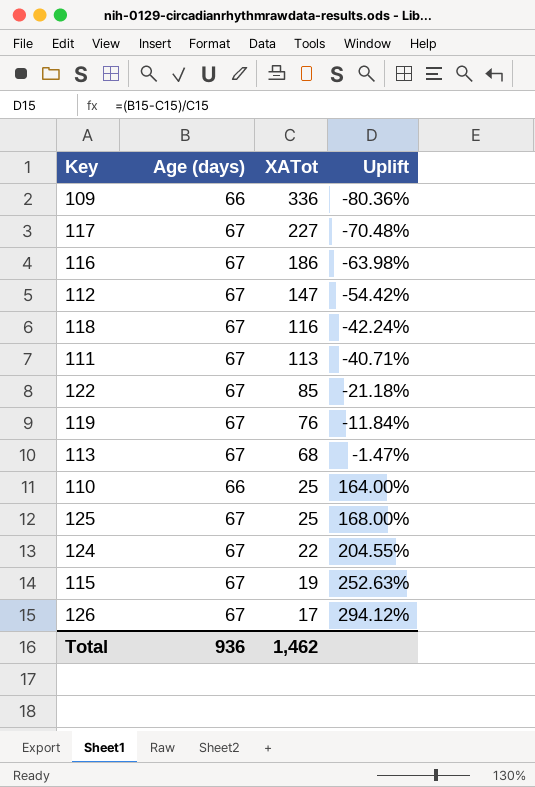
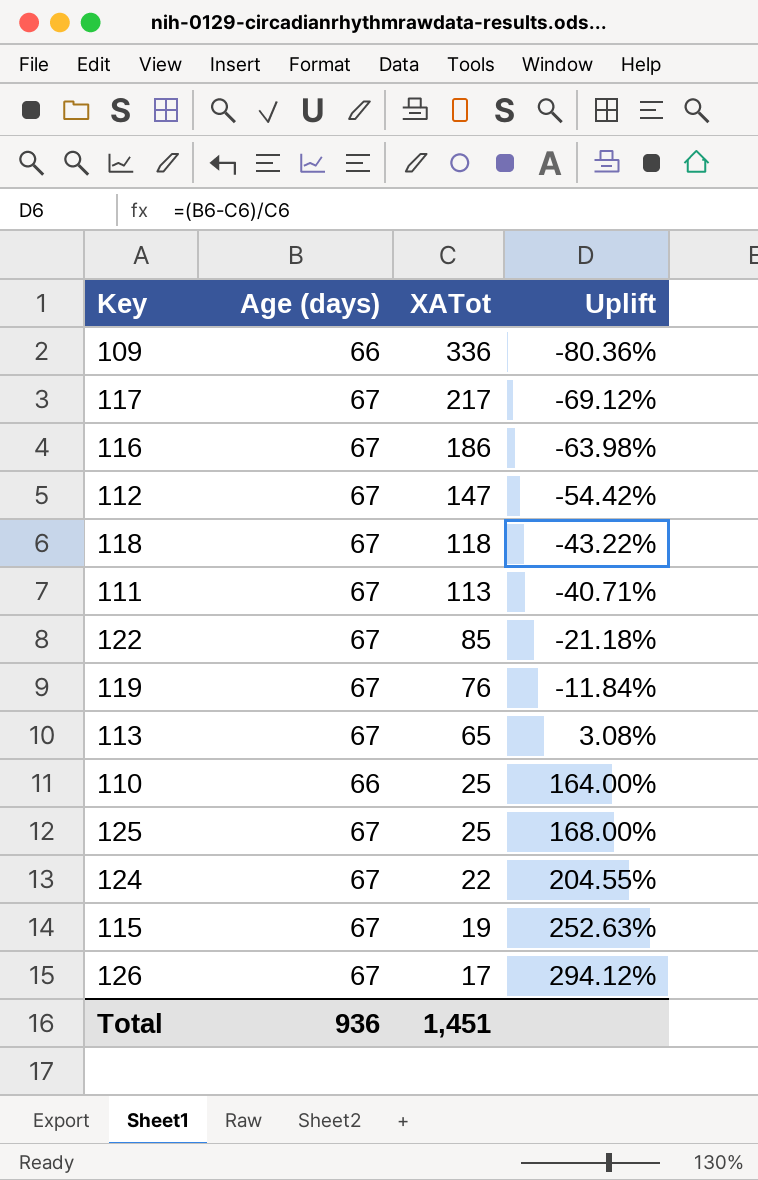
117 | XATot: 227 -> 217
117 | Uplift: -70.48% -> -69.12%
118 | XATot: 116 -> 118
118 | Uplift: -42.24% -> -43.22%
113 | XATot: 68 -> 65
113 | Uplift: -1.47% -> 3.08%
Total | XATot: 1,462 -> 1,451

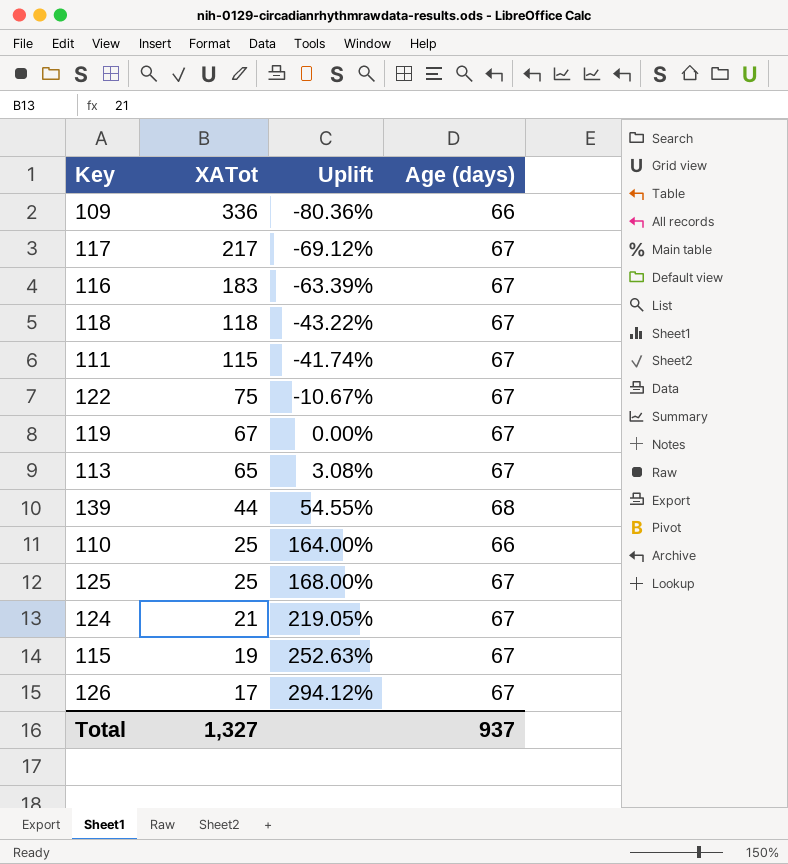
column Age (days) | position: 2 -> 4
row 112: 67 | 147 | -54.42% -> none
116 | XATot: 186 -> 183
116 | Uplift: -63.98% -> -63.39%
111 | XATot: 113 -> 115
111 | Uplift: -40.71% -> -41.74%
122 | XATot: 85 -> 75
122 | Uplift: -21.18% -> -10.67%
119 | XATot: 76 -> 67
119 | Uplift: -11.84% -> 0.00%
row 139: none -> 44 | 54.55% | 68
124 | XATot: 22 -> 21
124 | Uplift: 204.55% -> 219.05%
Total | XATot: 1,451 -> 1,327
Total | Age (days): 936 -> 937

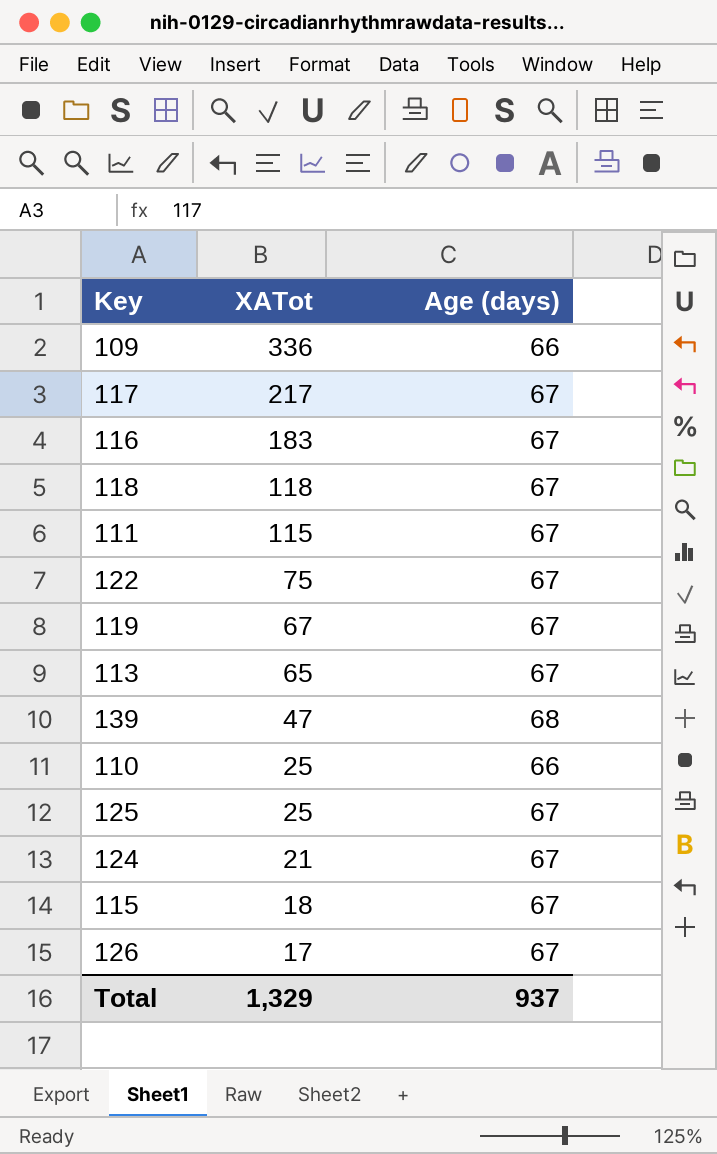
column Uplift | formula: ([Age (days)] - [XATot]) / [XATot] -> none
139 | XATot: 44 -> 47
115 | XATot: 19 -> 18
Total | XATot: 1,327 -> 1,329

